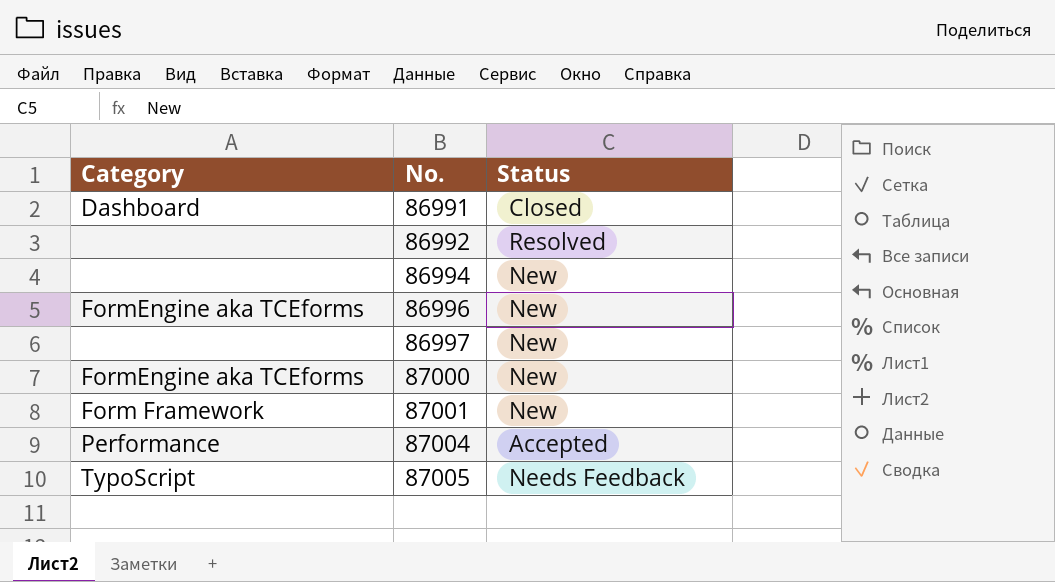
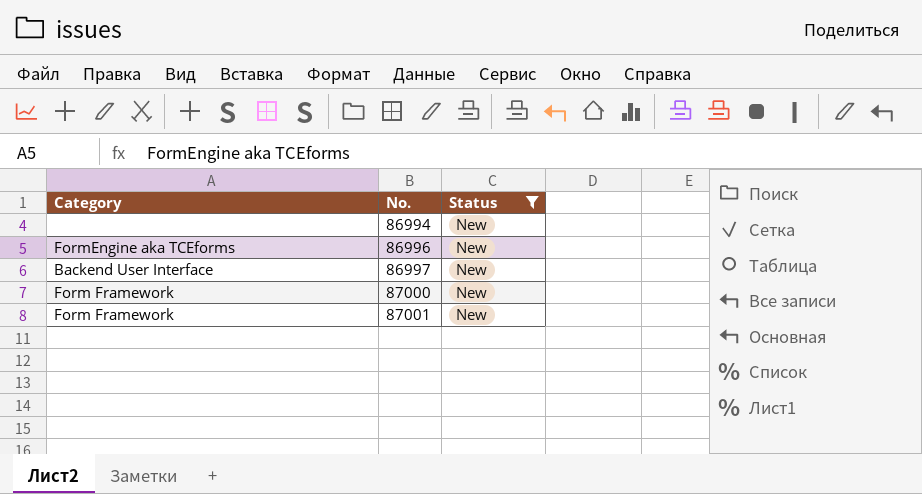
filter: none -> Status = New
86997 | Category: none -> Backend User Interface
87000 | Category: FormEngine aka TCEforms -> Form Framework

